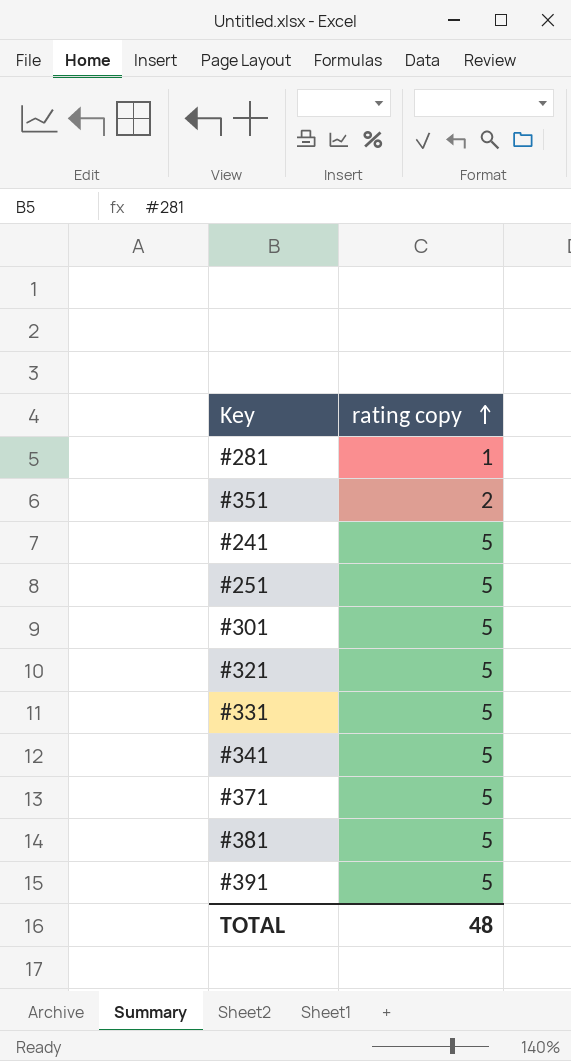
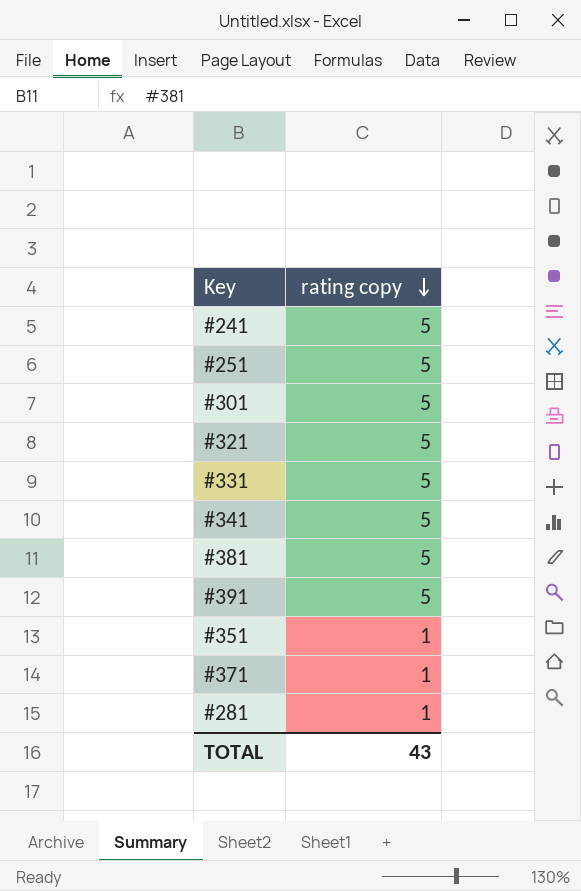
row order: rating copy ascending -> rating copy descending
#351 | rating copy: 2 -> 1
#371 | rating copy: 5 -> 1
TOTAL | rating copy: 48 -> 43

